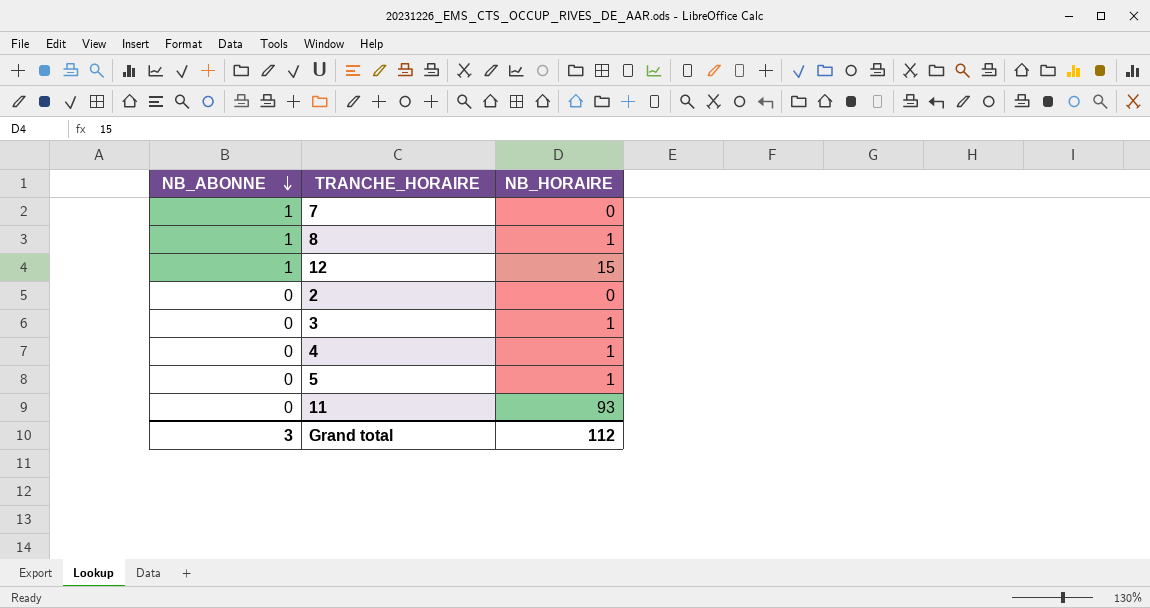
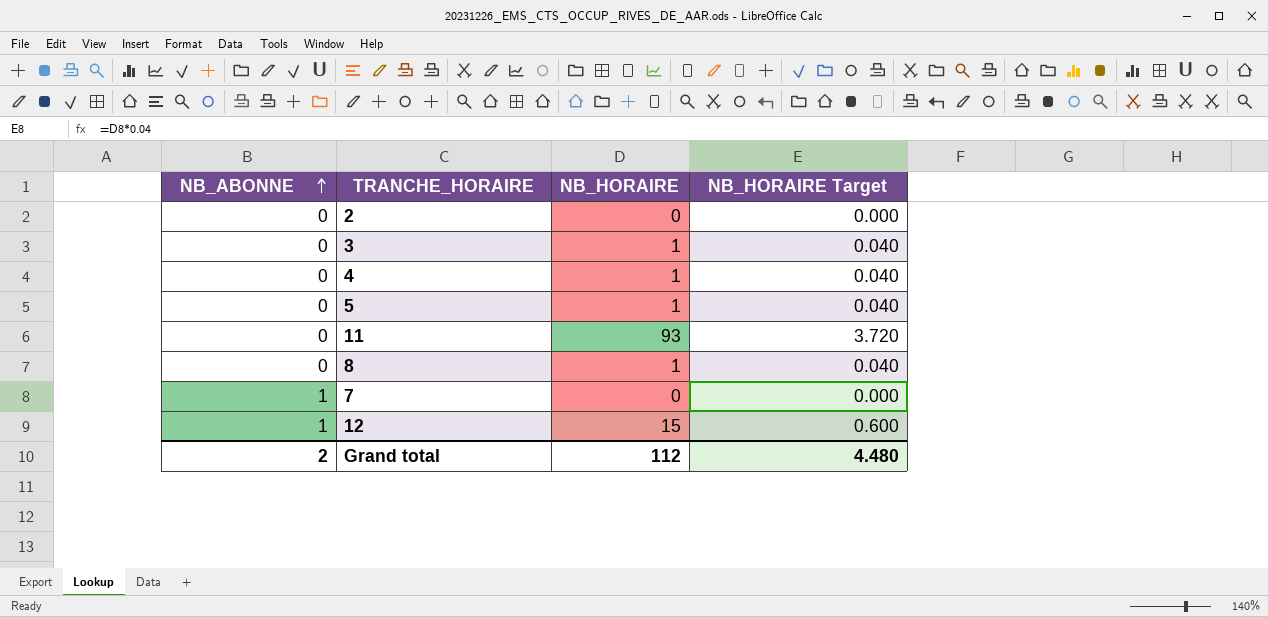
row order: NB_ABONNE descending -> NB_ABONNE ascending
column NB_HORAIRE Target | formula: none -> [NB_HORAIRE] * 0.04
8 | NB_ABONNE: 1 -> 0
Grand total | NB_ABONNE: 3 -> 2

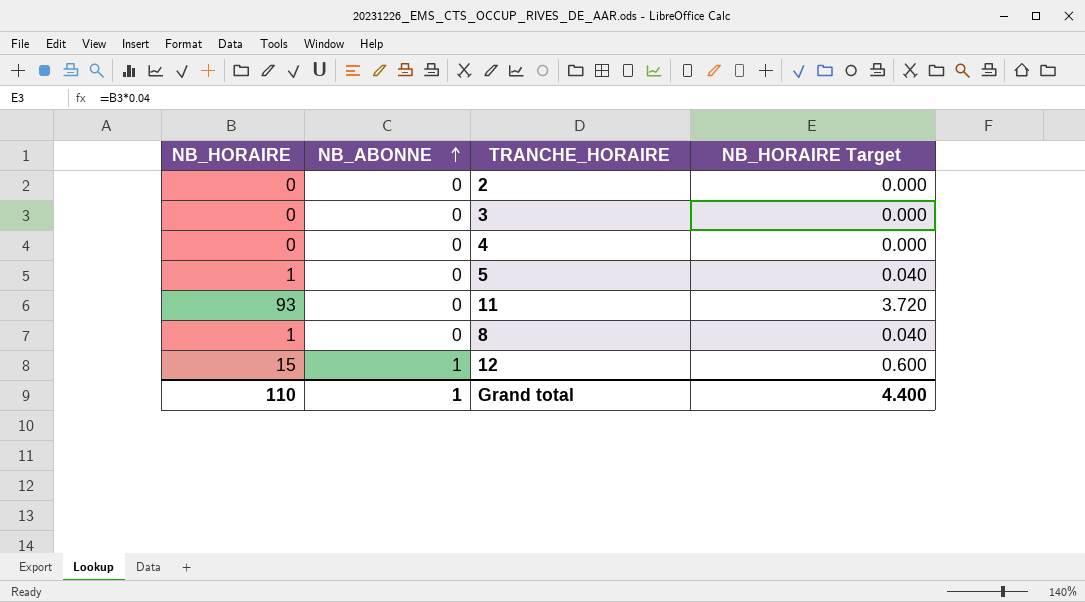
column NB_HORAIRE | position: 3 -> 1
row 7: 1 | 0 | 0.000 -> none
3 | NB_HORAIRE: 1 -> 0
3 | NB_HORAIRE Target: 0.040 -> 0.000
4 | NB_HORAIRE: 1 -> 0
4 | NB_HORAIRE Target: 0.040 -> 0.000
Grand total | NB_HORAIRE: 112 -> 110
Grand total | NB_ABONNE: 2 -> 1
Grand total | NB_HORAIRE Target: 4.480 -> 4.400

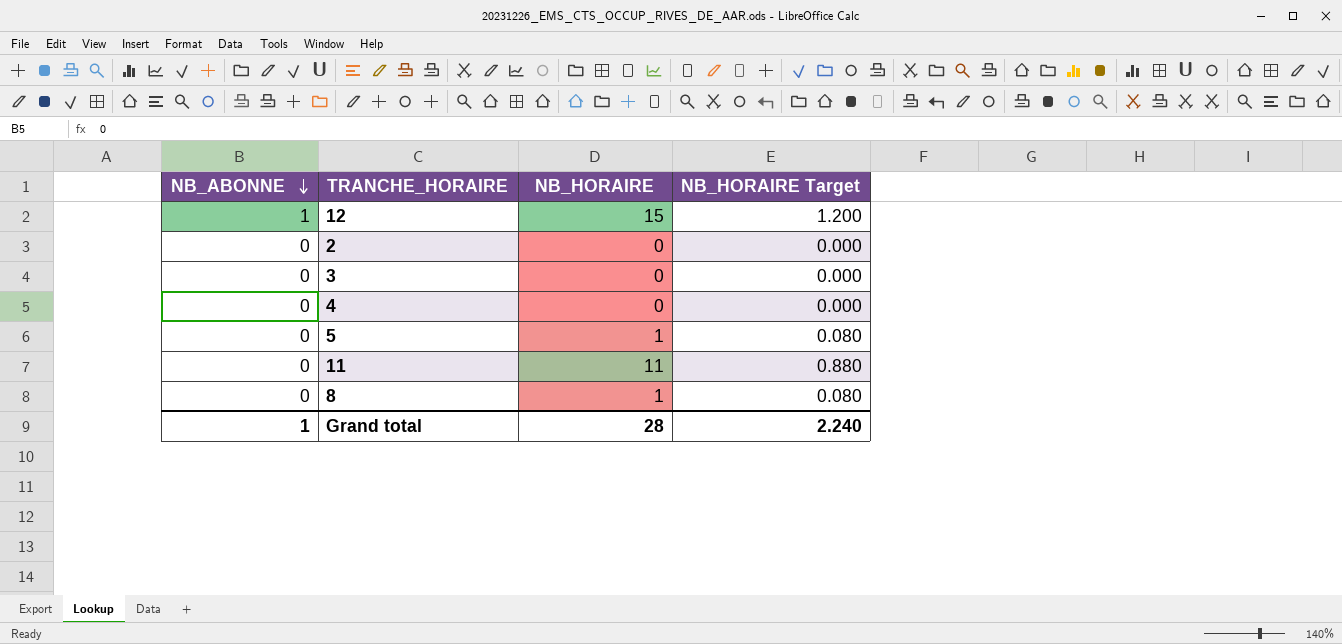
row order: NB_ABONNE ascending -> NB_ABONNE descending
column NB_HORAIRE | position: 1 -> 3
column NB_HORAIRE Target | formula: [NB_HORAIRE] * 0.04 -> [NB_HORAIRE] * 0.08
11 | NB_HORAIRE: 93 -> 11
Grand total | NB_HORAIRE: 110 -> 28
Grand total | NB_HORAIRE Target: 4.400 -> 2.240

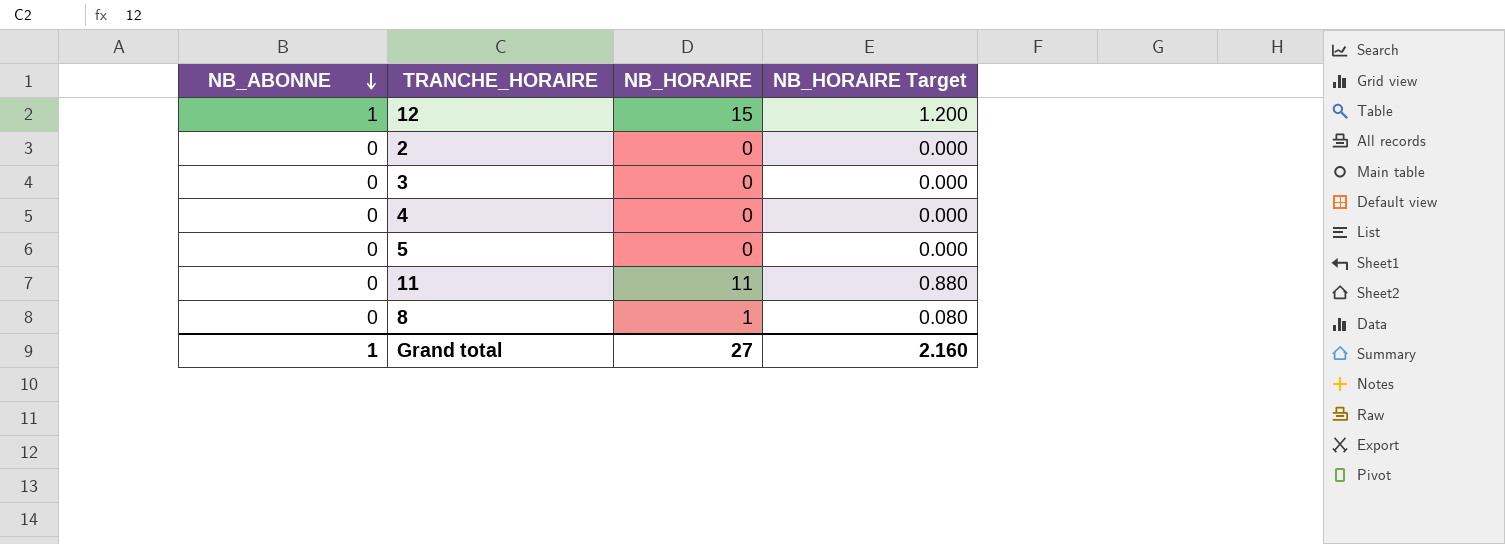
5 | NB_HORAIRE: 1 -> 0
5 | NB_HORAIRE Target: 0.080 -> 0.000
Grand total | NB_HORAIRE: 28 -> 27
Grand total | NB_HORAIRE Target: 2.240 -> 2.160

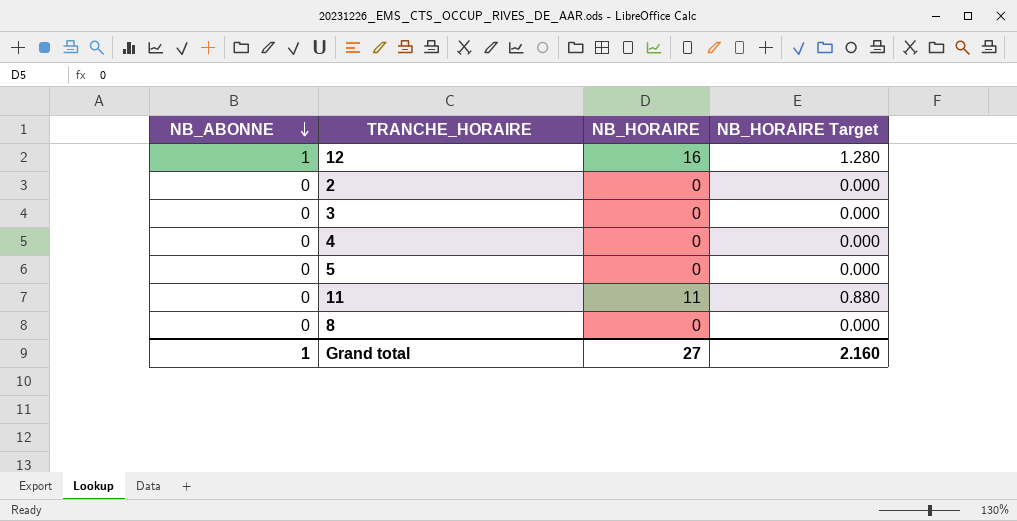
12 | NB_HORAIRE: 15 -> 16
12 | NB_HORAIRE Target: 1.200 -> 1.280
8 | NB_HORAIRE: 1 -> 0
8 | NB_HORAIRE Target: 0.080 -> 0.000

